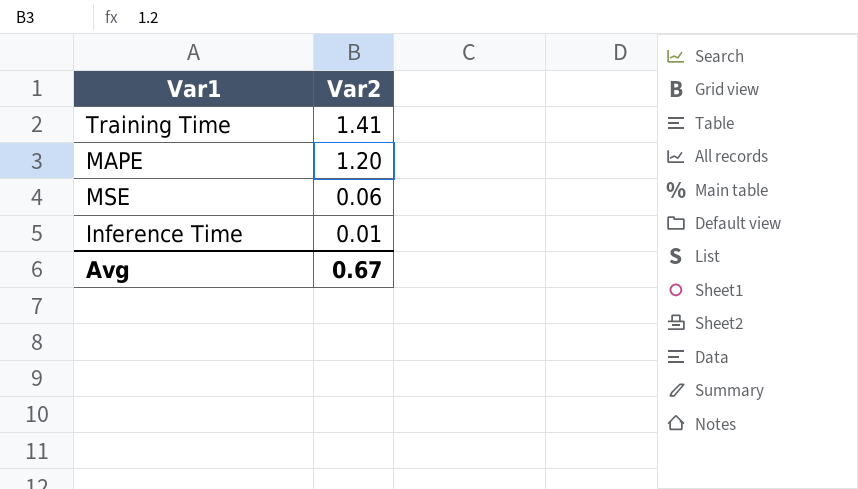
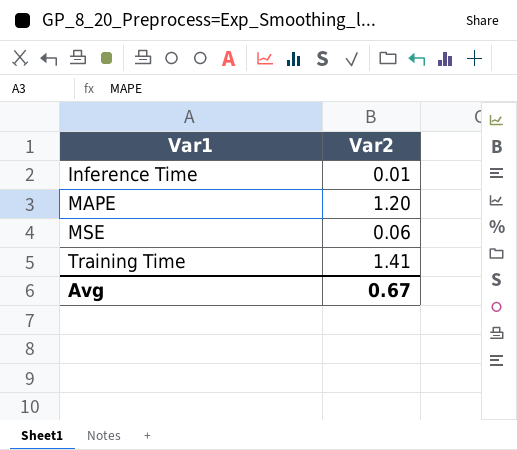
row order: Var2 descending -> Var1 ascending

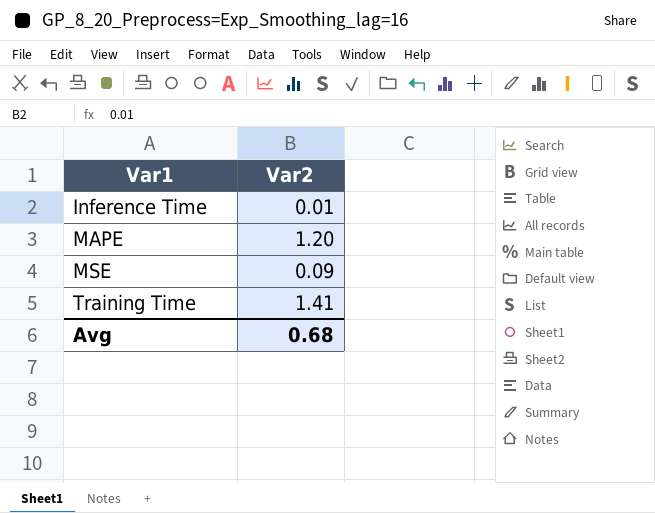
MSE | Var2: 0.06 -> 0.09
Avg | Var2: 0.67 -> 0.68

